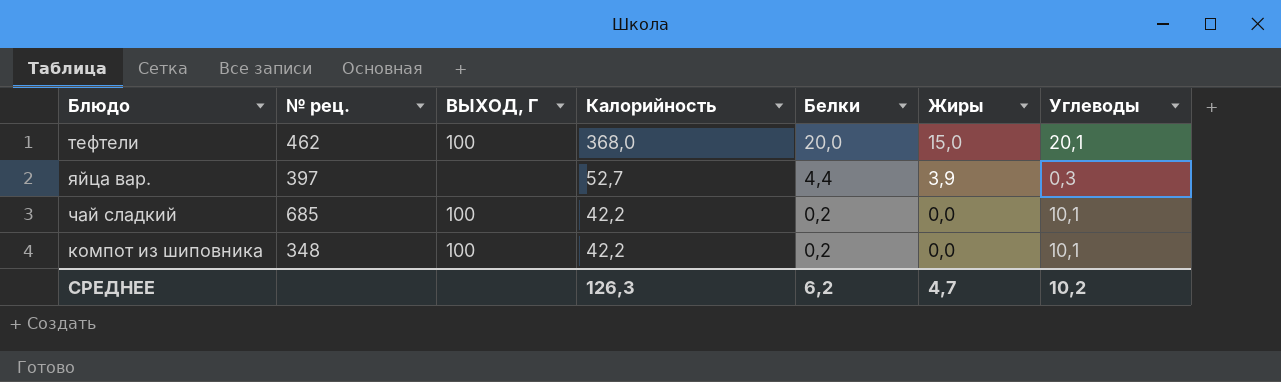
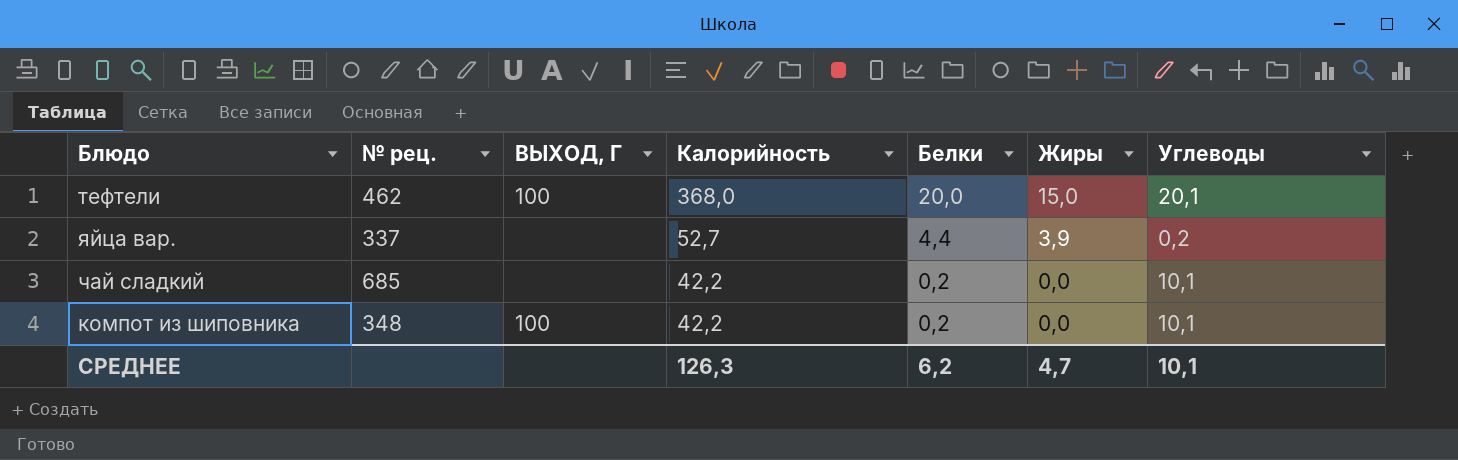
яйца вар. | № рец.: 397 -> 337
яйца вар. | Углеводы: 0,3 -> 0,2
чай сладкий | ВЫХОД, Г: 100 -> none
СРЕДНЕЕ | Углеводы: 10,2 -> 10,1

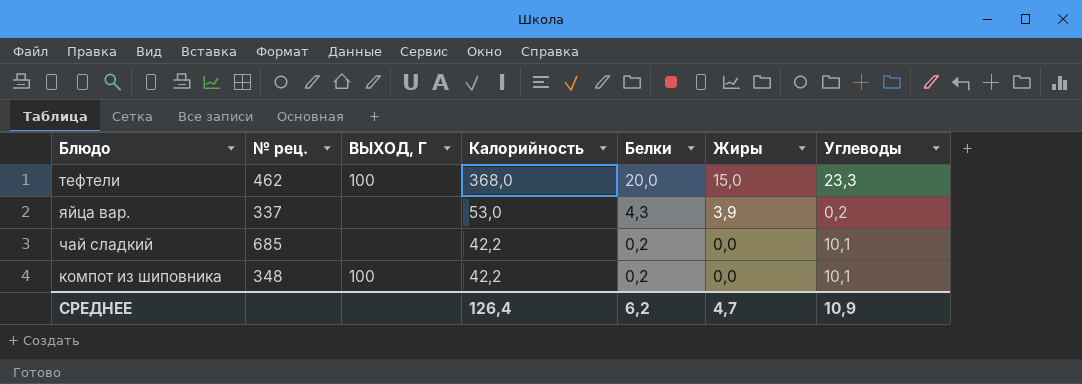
тефтели | Углеводы: 20,1 -> 23,3
яйца вар. | Калорийность: 52,7 -> 53,0
яйца вар. | Белки: 4,4 -> 4,3
СРЕДНЕЕ | Калорийность: 126,3 -> 126,4
СРЕДНЕЕ | Углеводы: 10,1 -> 10,9

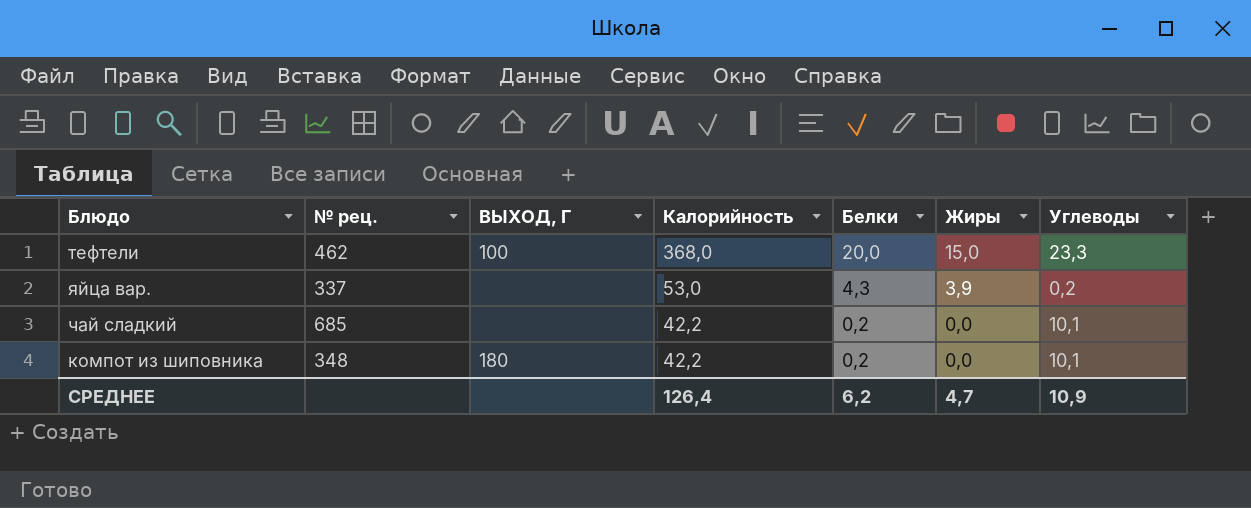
компот из шиповника | ВЫХОД, Г: 100 -> 180

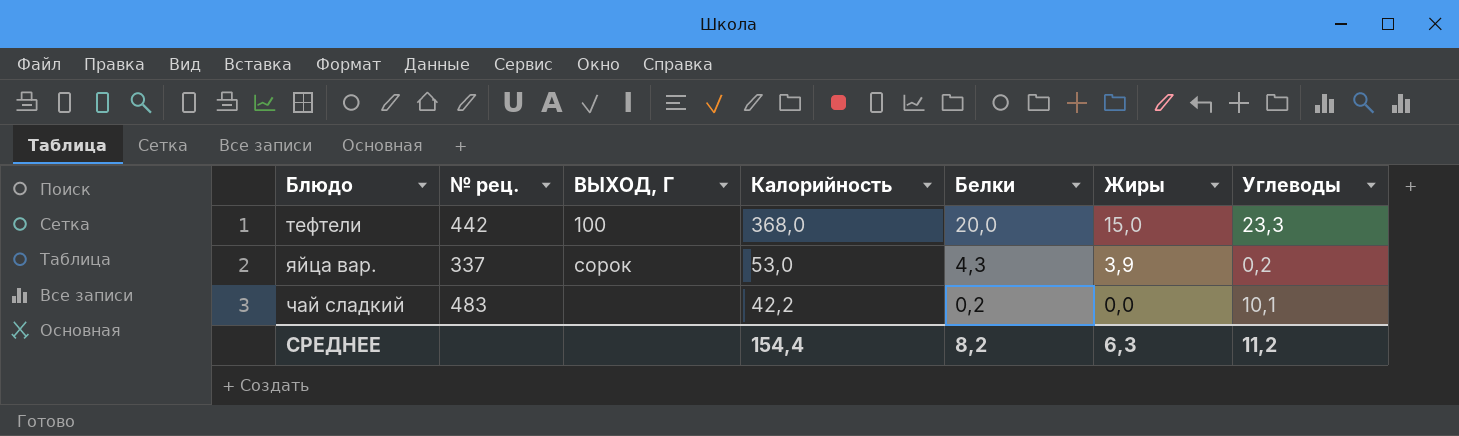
row компот из шиповника: 348 | 180 | 42,2 | 0,2 | 0,0 | 10,1 -> none
тефтели | № рец.: 462 -> 442
яйца вар. | ВЫХОД, Г: none -> сорок
чай сладкий | № рец.: 685 -> 483
СРЕДНЕЕ | Калорийность: 126,4 -> 154,4
СРЕДНЕЕ | Белки: 6,2 -> 8,2
СРЕДНЕЕ | Жиры: 4,7 -> 6,3
СРЕДНЕЕ | Углеводы: 10,9 -> 11,2

